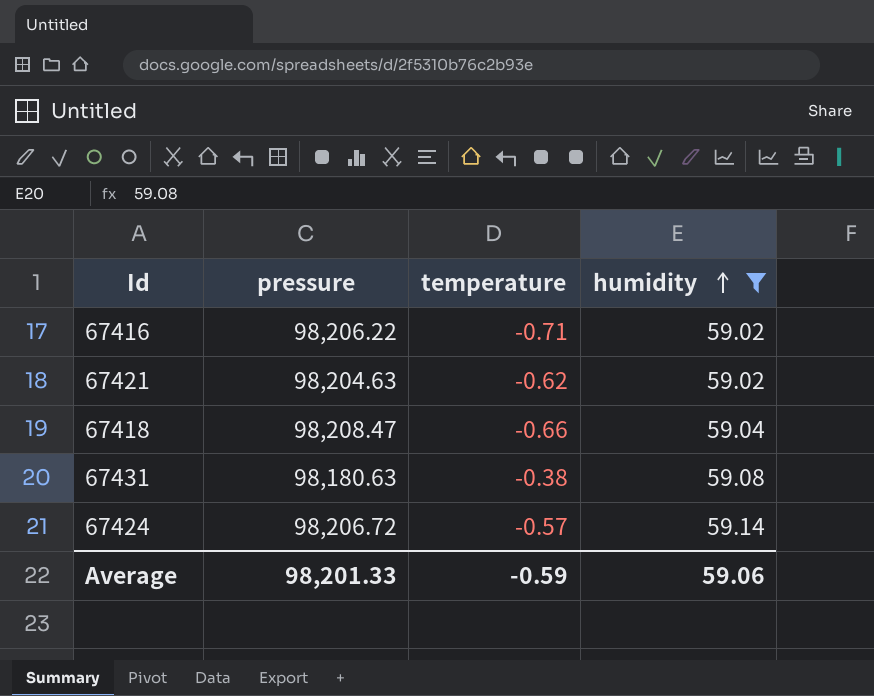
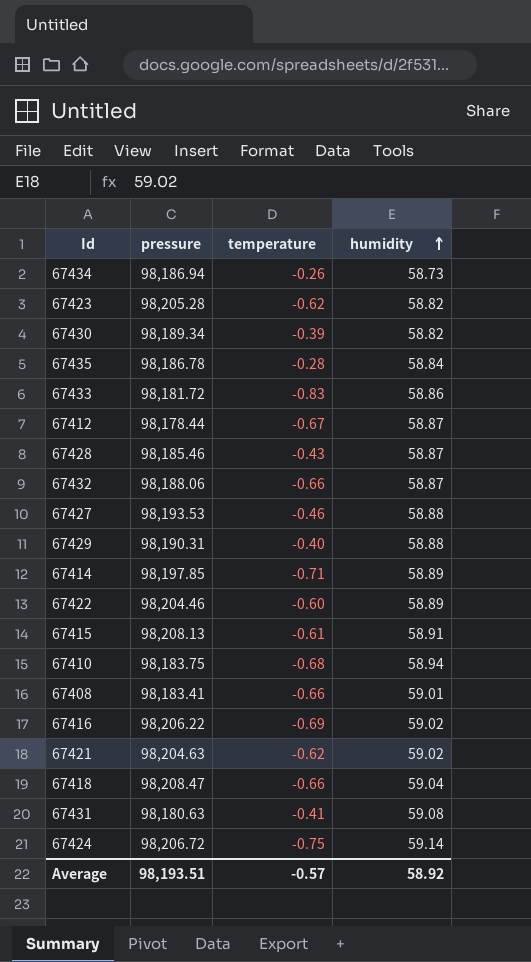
filter: humidity >= 59.02 -> none
67416 | temperature: -0.71 -> -0.69
67431 | temperature: -0.38 -> -0.41
67424 | temperature: -0.57 -> -0.75
Average | pressure: 98,201.33 -> 98,193.51
Average | temperature: -0.59 -> -0.57
Average | humidity: 59.06 -> 58.92

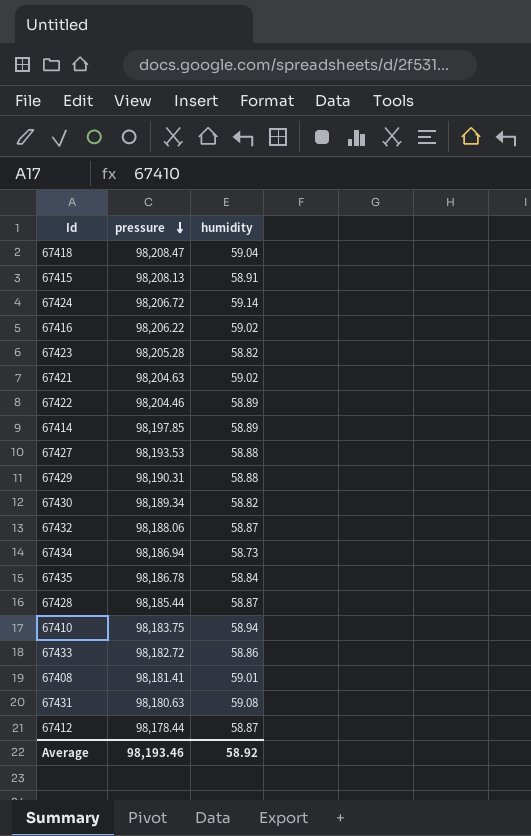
row order: humidity ascending -> pressure descending
column temperature | position: 3 -> none
67428 | pressure: 98,185.46 -> 98,185.44
67433 | pressure: 98,181.72 -> 98,182.72
67408 | pressure: 98,183.41 -> 98,181.41
Average | pressure: 98,193.51 -> 98,193.46

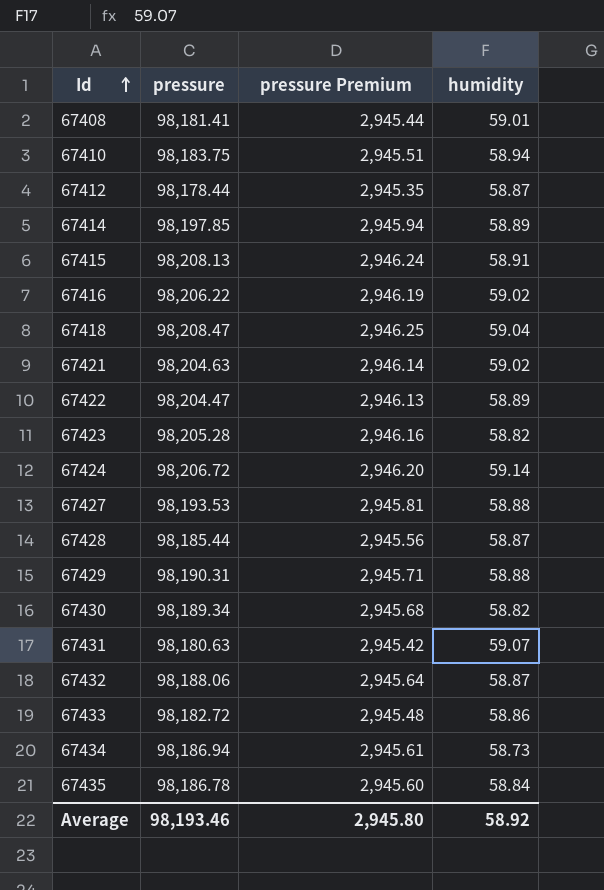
row order: pressure descending -> Id ascending
column pressure Premium | formula: none -> [pressure] * 0.03
67422 | pressure: 98,204.46 -> 98,204.47
67431 | humidity: 59.08 -> 59.07

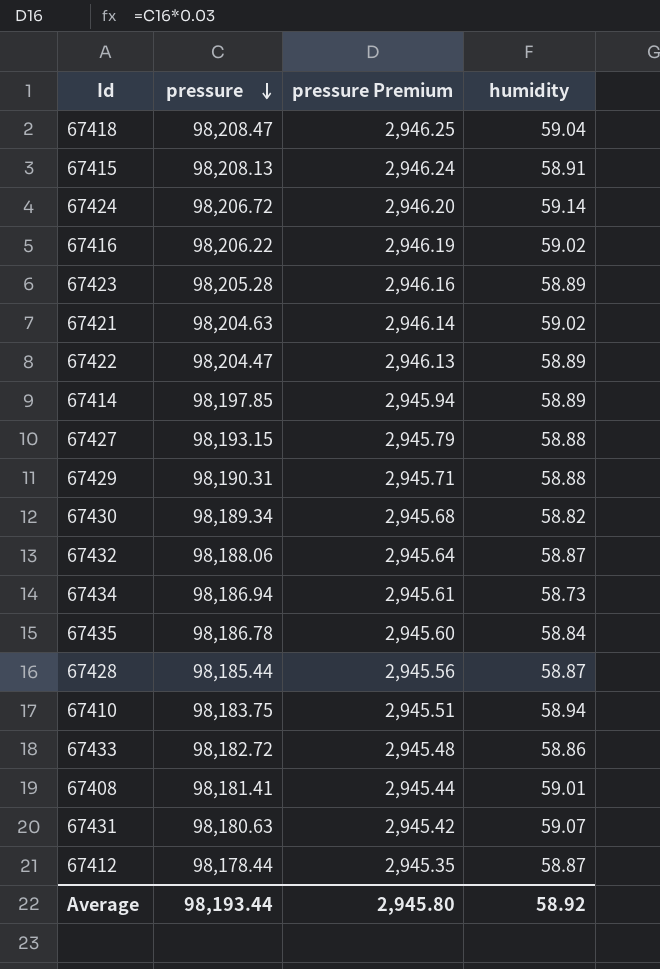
row order: Id ascending -> pressure descending
67423 | humidity: 58.82 -> 58.89
67427 | pressure: 98,193.53 -> 98,193.15
67427 | pressure Premium: 2,945.81 -> 2,945.79
Average | pressure: 98,193.46 -> 98,193.44

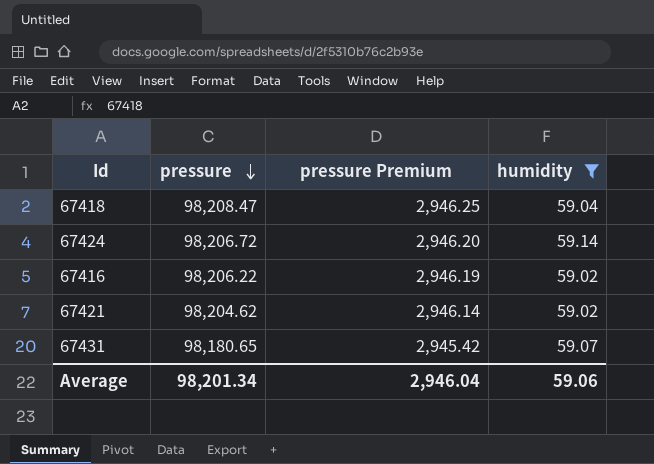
filter: none -> humidity >= 59.02
67421 | pressure: 98,204.63 -> 98,204.62
67431 | pressure: 98,180.63 -> 98,180.65
Average | pressure: 98,193.44 -> 98,201.34
Average | pressure Premium: 2,945.80 -> 2,946.04
Average | humidity: 58.92 -> 59.06

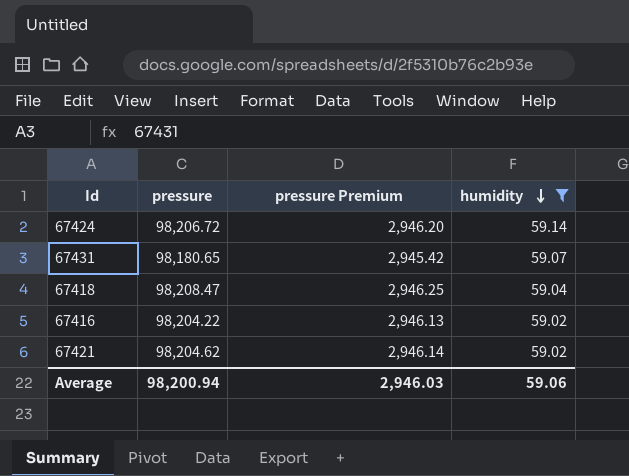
row order: pressure descending -> humidity descending
67416 | pressure: 98,206.22 -> 98,204.22
67416 | pressure Premium: 2,946.19 -> 2,946.13
Average | pressure: 98,201.34 -> 98,200.94
Average | pressure Premium: 2,946.04 -> 2,946.03

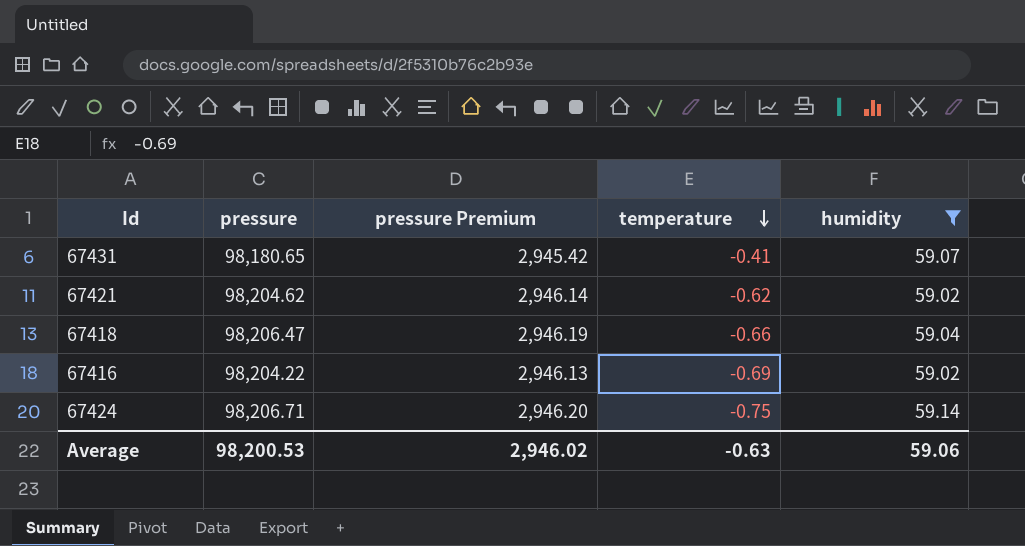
row order: humidity descending -> temperature descending
column temperature | position: none -> 4
67418 | pressure: 98,208.47 -> 98,206.47
67418 | pressure Premium: 2,946.25 -> 2,946.19
67424 | pressure: 98,206.72 -> 98,206.71
Average | pressure: 98,200.94 -> 98,200.53
Average | pressure Premium: 2,946.03 -> 2,946.02

